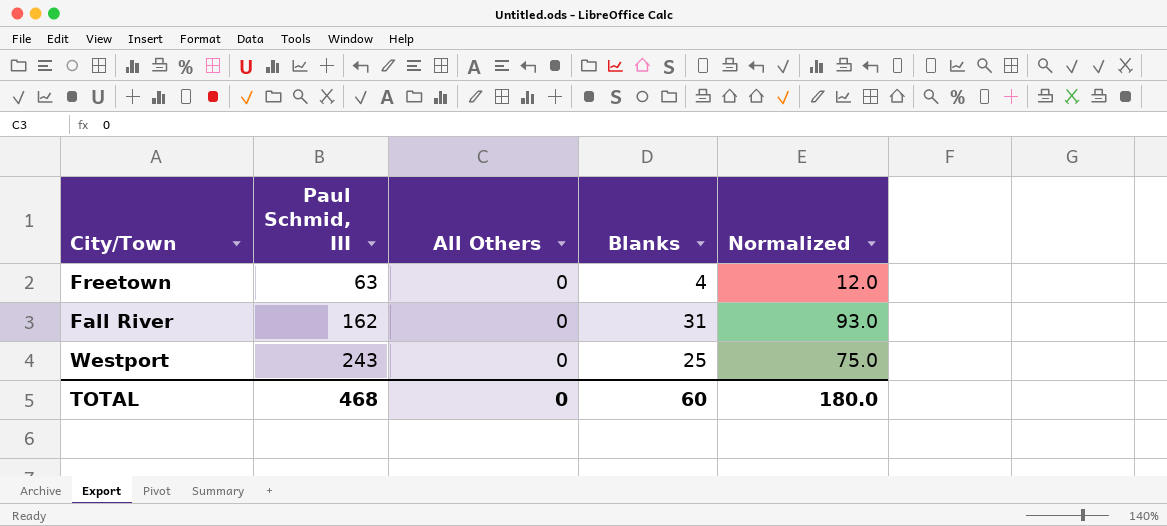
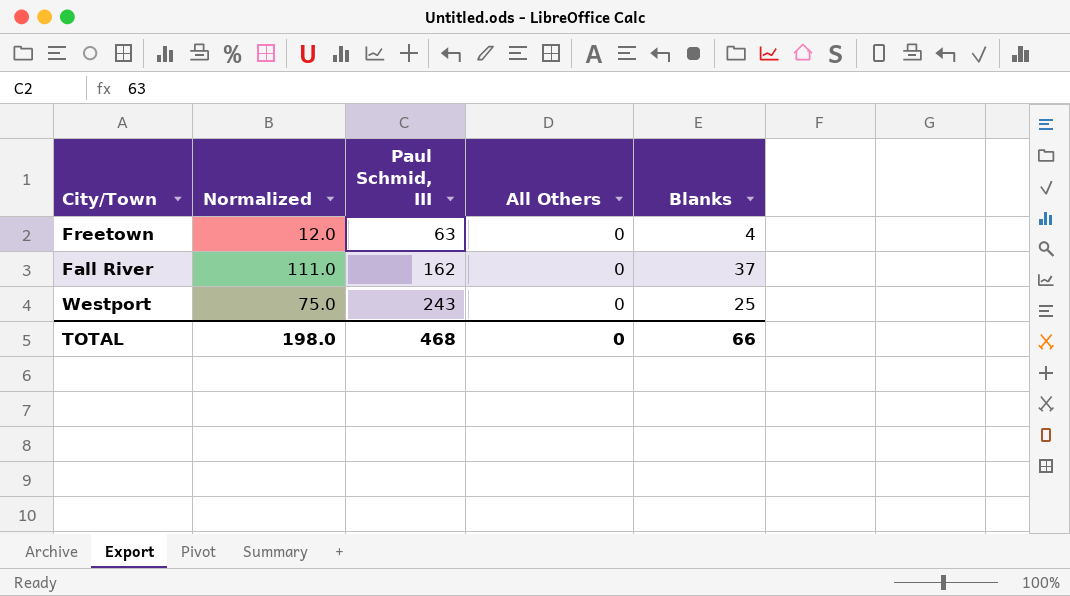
column Normalized | position: 5 -> 2
Fall River | Normalized: 93.0 -> 111.0
Fall River | Blanks: 31 -> 37
TOTAL | Normalized: 180.0 -> 198.0
TOTAL | Blanks: 60 -> 66

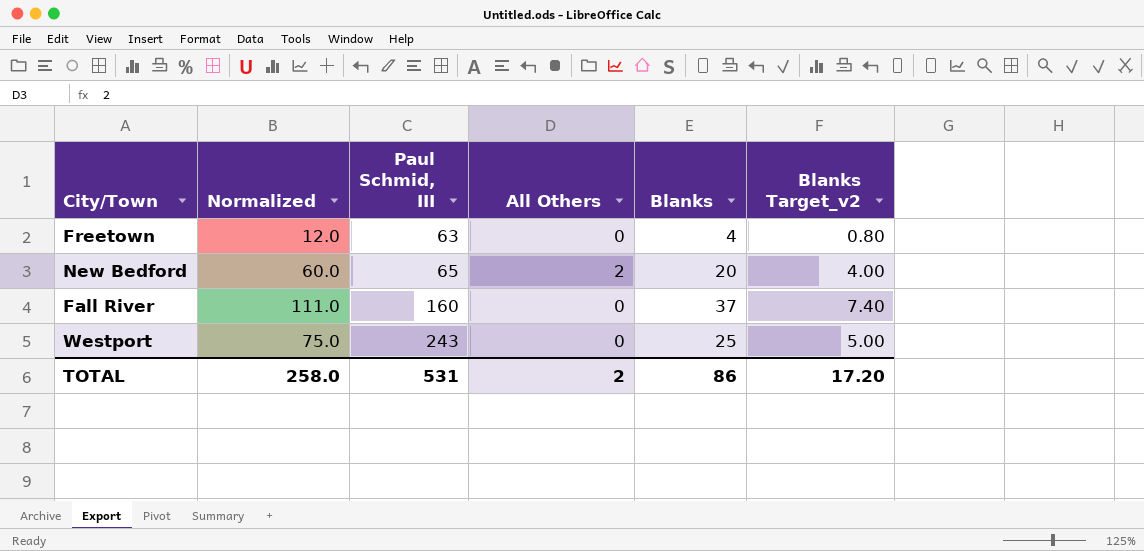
column Blanks Target_v2 | formula: none -> [Blanks] * 0.2
row New Bedford: none -> 60.0 | 65 | 2 | 20 | 4.00
Fall River | Paul Schmid, III: 162 -> 160
TOTAL | Normalized: 198.0 -> 258.0
TOTAL | Paul Schmid, III: 468 -> 531
TOTAL | All Others: 0 -> 2
TOTAL | Blanks: 66 -> 86

